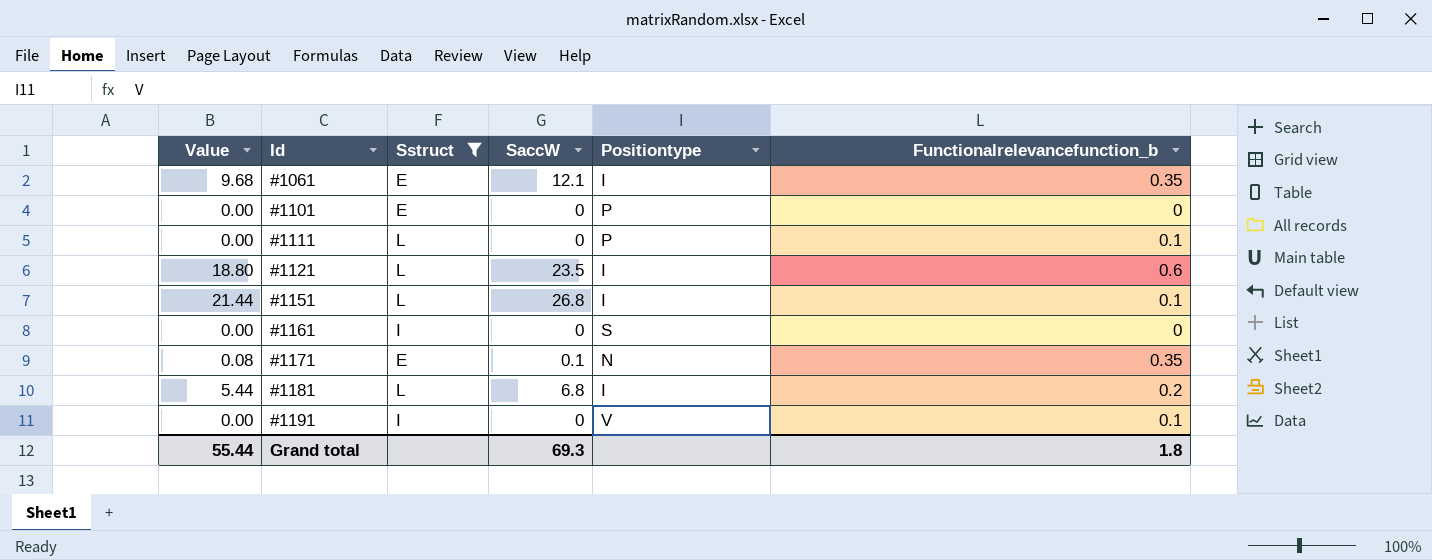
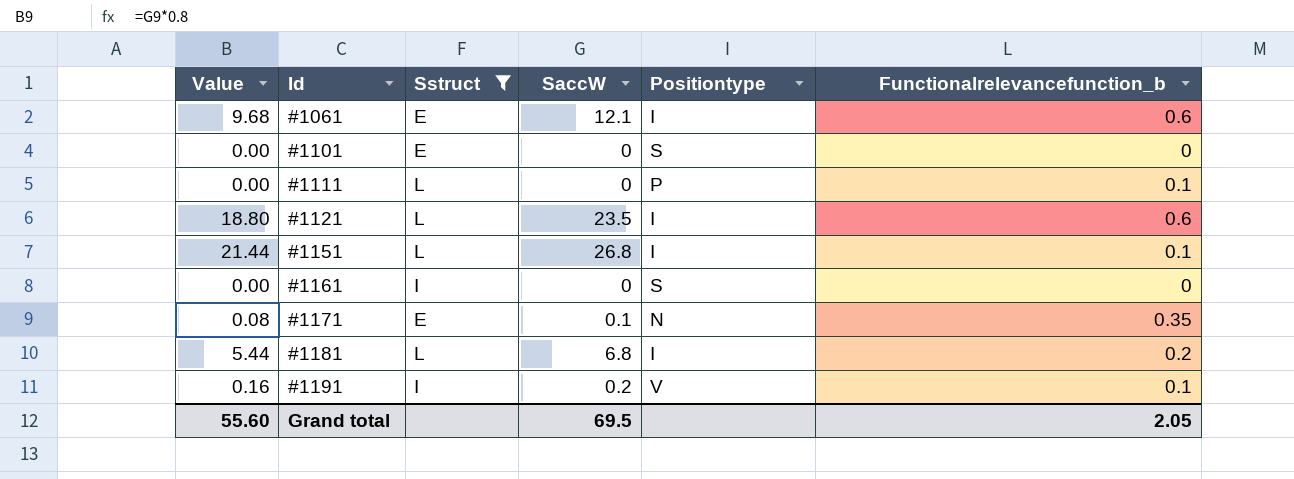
#1061 | Functionalrelevancefunction_b: 0.35 -> 0.6
#1101 | Positiontype: P -> S
#1191 | Value: 0.00 -> 0.16
#1191 | SaccW: 0 -> 0.2
Grand total | Value: 55.44 -> 55.60
Grand total | SaccW: 69.3 -> 69.5
Grand total | Functionalrelevancefunction_b: 1.8 -> 2.05

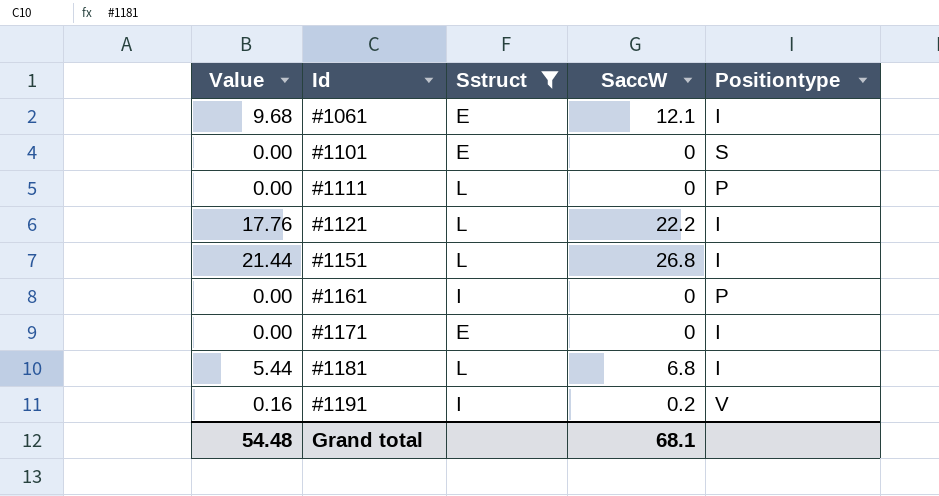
column Functionalrelevancefunction_b | position: 6 -> none
#1121 | Value: 18.80 -> 17.76
#1121 | SaccW: 23.5 -> 22.2
#1161 | Positiontype: S -> P
#1171 | Value: 0.08 -> 0.00
#1171 | SaccW: 0.1 -> 0
#1171 | Positiontype: N -> I
Grand total | Value: 55.60 -> 54.48
Grand total | SaccW: 69.5 -> 68.1

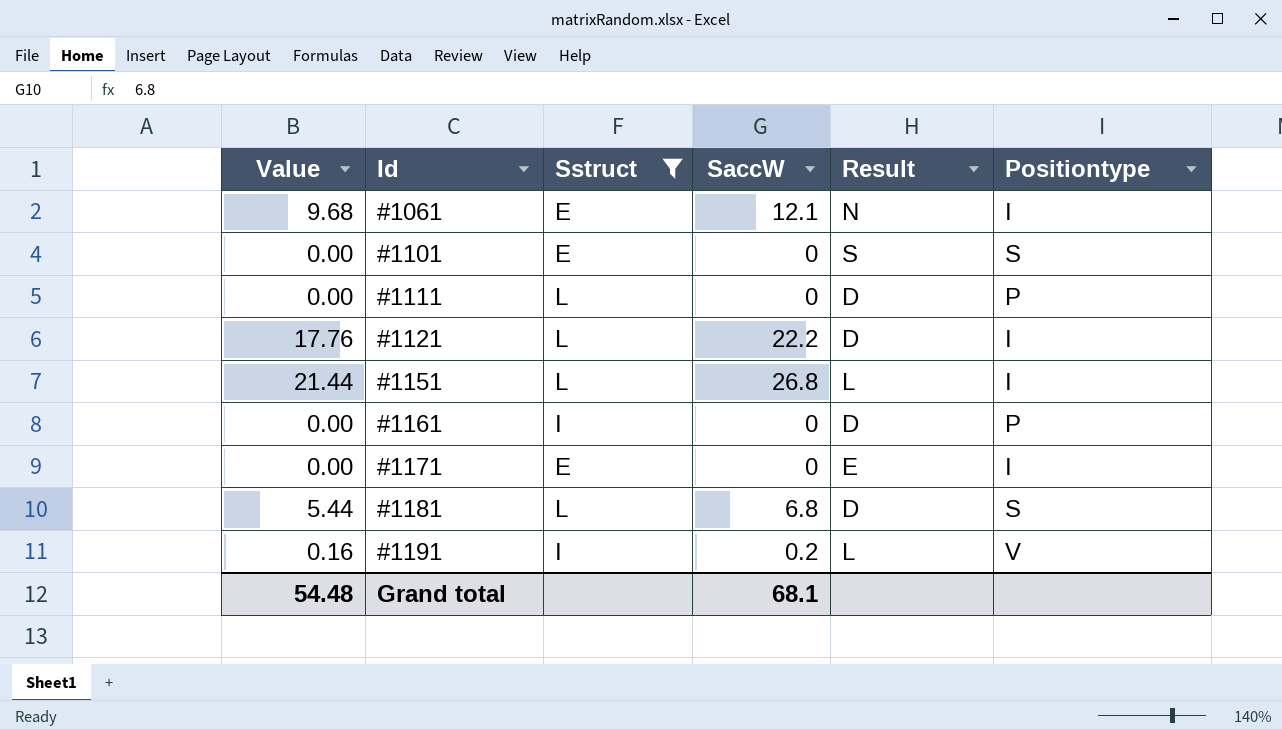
column Result | position: none -> 5
#1181 | Positiontype: I -> S

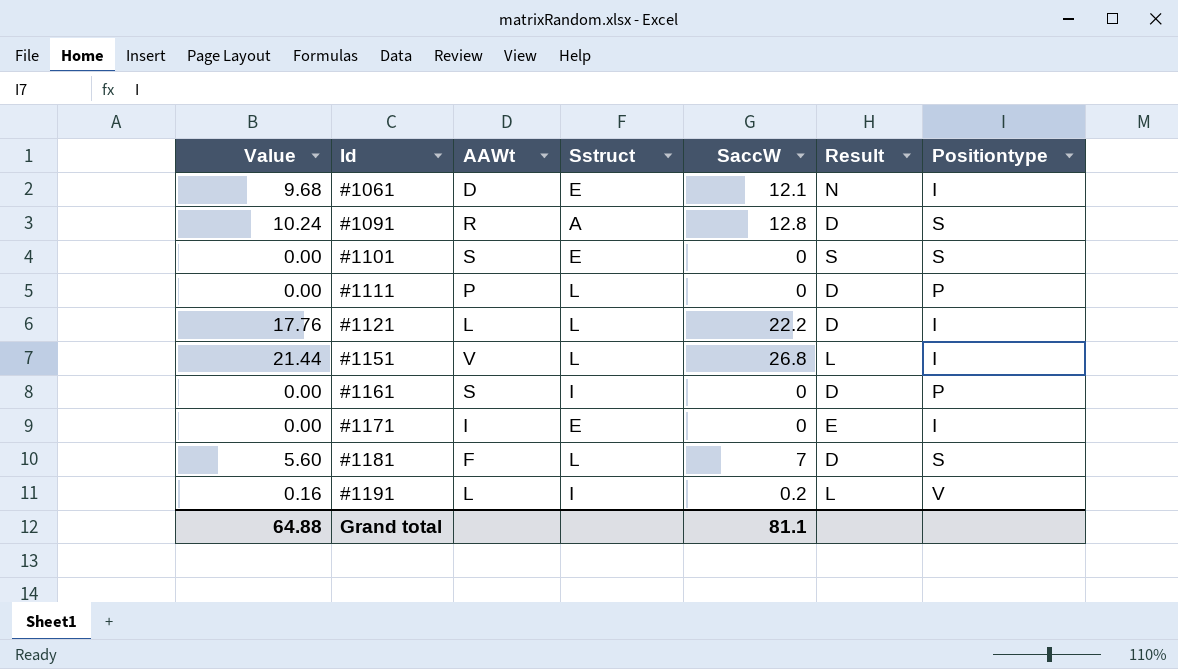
filter: Sstruct != A -> none
column AAWt | position: none -> 3
#1181 | Value: 5.44 -> 5.60
#1181 | SaccW: 6.8 -> 7
Grand total | Value: 54.48 -> 64.88
Grand total | SaccW: 68.1 -> 81.1

